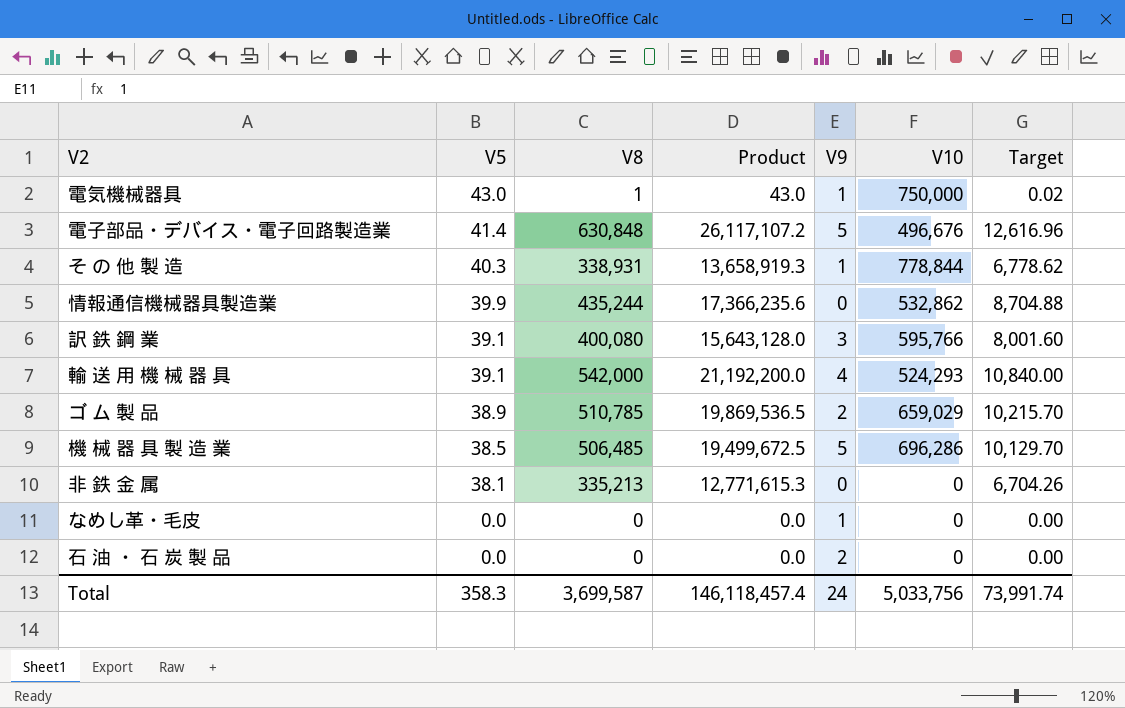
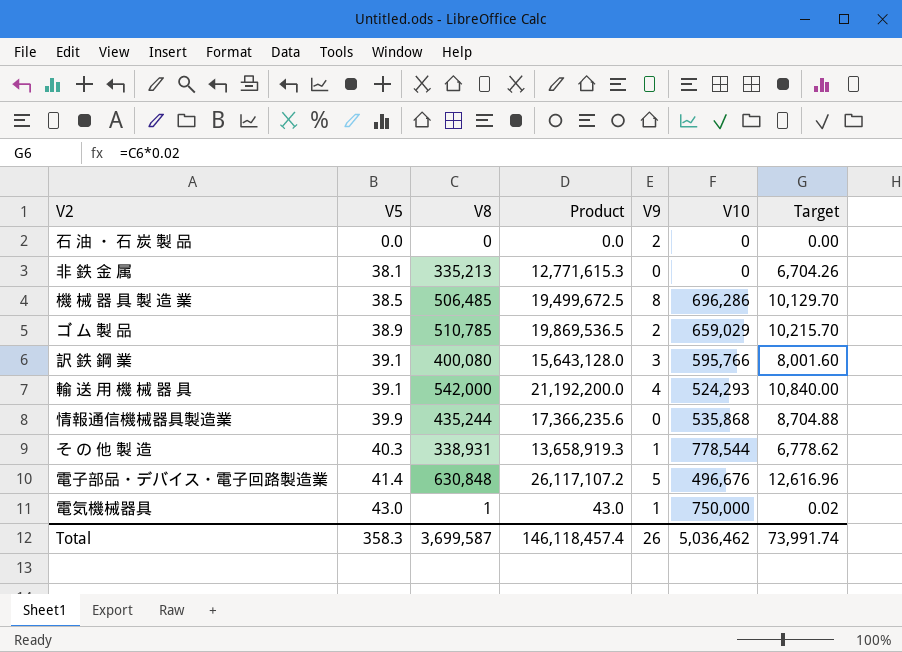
row order: V5 descending -> V5 ascending
row なめし革・毛皮: 0.0 | 0 | 0.0 | 1 | 0 | 0.00 -> none
機 械 器 具 製 造 業 | V9: 5 -> 8
情報通信機械器具製造業 | V10: 532,862 -> 535,868
そ の 他 製 造 | V10: 778,844 -> 778,544
Total | V9: 24 -> 26
Total | V10: 5,033,756 -> 5,036,462

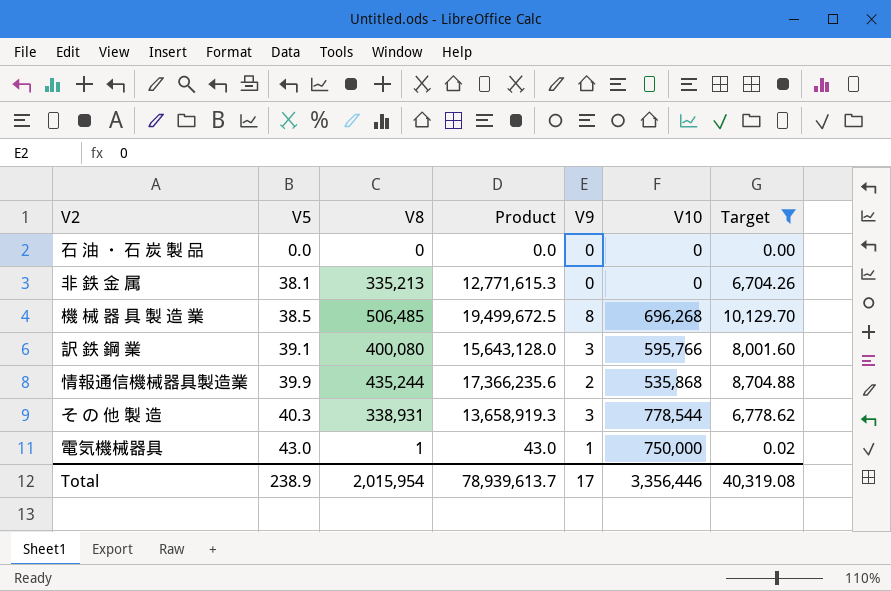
filter: none -> Target <= 10,129.70
石 油 ・ 石 炭 製 品 | V9: 2 -> 0
機 械 器 具 製 造 業 | V10: 696,286 -> 696,268
情報通信機械器具製造業 | V9: 0 -> 2
そ の 他 製 造 | V9: 1 -> 3
Total | V5: 358.3 -> 238.9
Total | V8: 3,699,587 -> 2,015,954
Total | Product: 146,118,457.4 -> 78,939,613.7
Total | V9: 26 -> 17
Total | V10: 5,036,462 -> 3,356,446
Total | Target: 73,991.74 -> 40,319.08

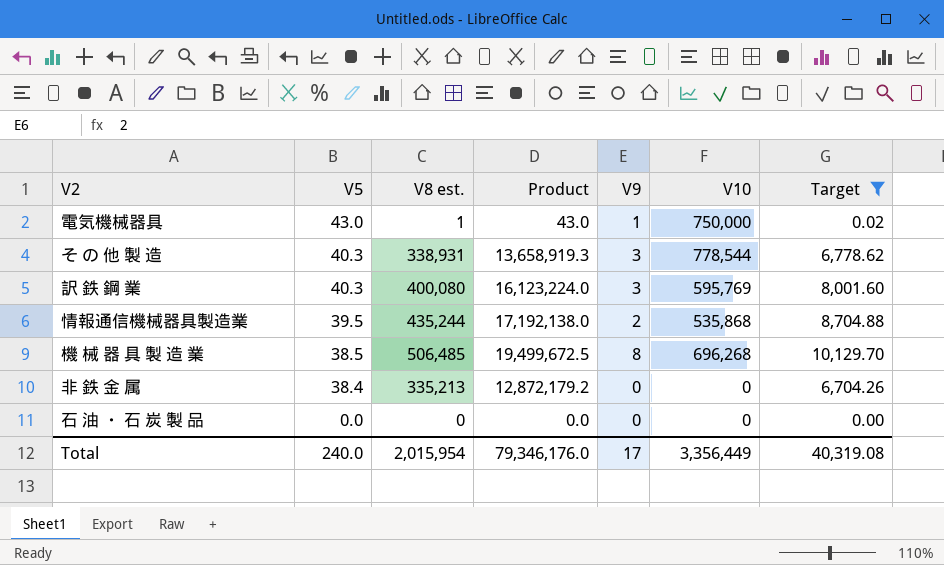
row order: V5 ascending -> V5 descending
column name: V8 -> V8 est.
訳 鉄 鋼 業 | V5: 39.1 -> 40.3
訳 鉄 鋼 業 | Product: 15,643,128.0 -> 16,123,224.0
訳 鉄 鋼 業 | V10: 595,766 -> 595,769
情報通信機械器具製造業 | V5: 39.9 -> 39.5
情報通信機械器具製造業 | Product: 17,366,235.6 -> 17,192,138.0
非 鉄 金 属 | V5: 38.1 -> 38.4
非 鉄 金 属 | Product: 12,771,615.3 -> 12,872,179.2
Total | V5: 238.9 -> 240.0
Total | Product: 78,939,613.7 -> 79,346,176.0
Total | V10: 3,356,446 -> 3,356,449

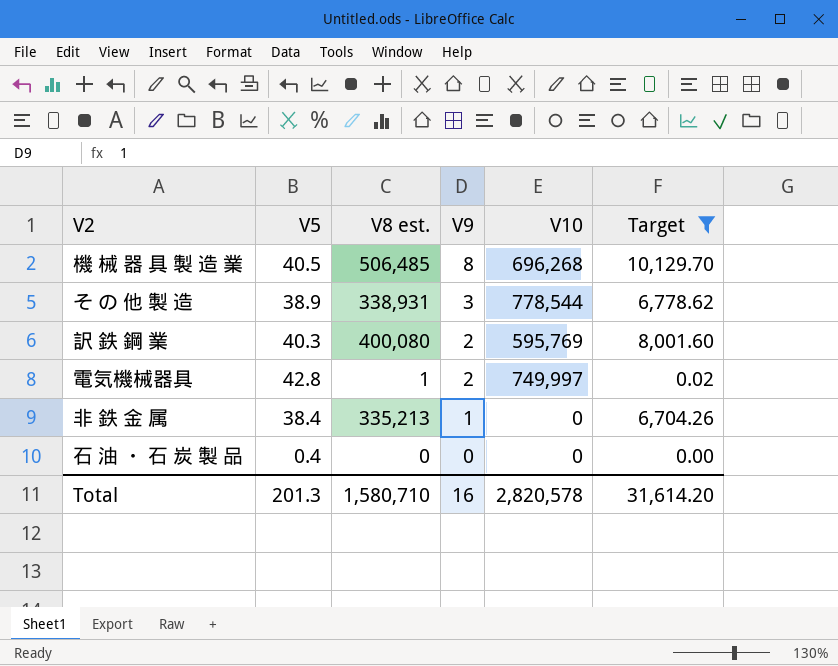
row order: V5 descending -> V9 descending
column Product | formula: [V5] * [V8 est.] -> none
row 情報通信機械器具製造業: 39.5 | 435,244 | 17,192,138.0 | 2 | 535,868 | 8,704.88 -> none
機 械 器 具 製 造 業 | V5: 38.5 -> 40.5
そ の 他 製 造 | V5: 40.3 -> 38.9
訳 鉄 鋼 業 | V9: 3 -> 2
電気機械器具 | V5: 43.0 -> 42.8
電気機械器具 | V9: 1 -> 2
電気機械器具 | V10: 750,000 -> 749,997
非 鉄 金 属 | V9: 0 -> 1
石 油 ・ 石 炭 製 品 | V5: 0.0 -> 0.4
Total | V5: 240.0 -> 201.3
Total | V8 est.: 2,015,954 -> 1,580,710
Total | V9: 17 -> 16
Total | V10: 3,356,449 -> 2,820,578
Total | Target: 40,319.08 -> 31,614.20

